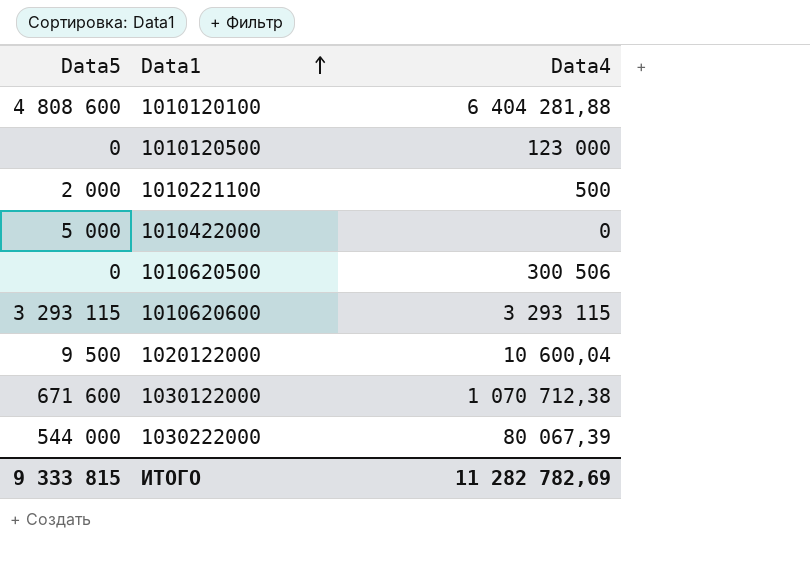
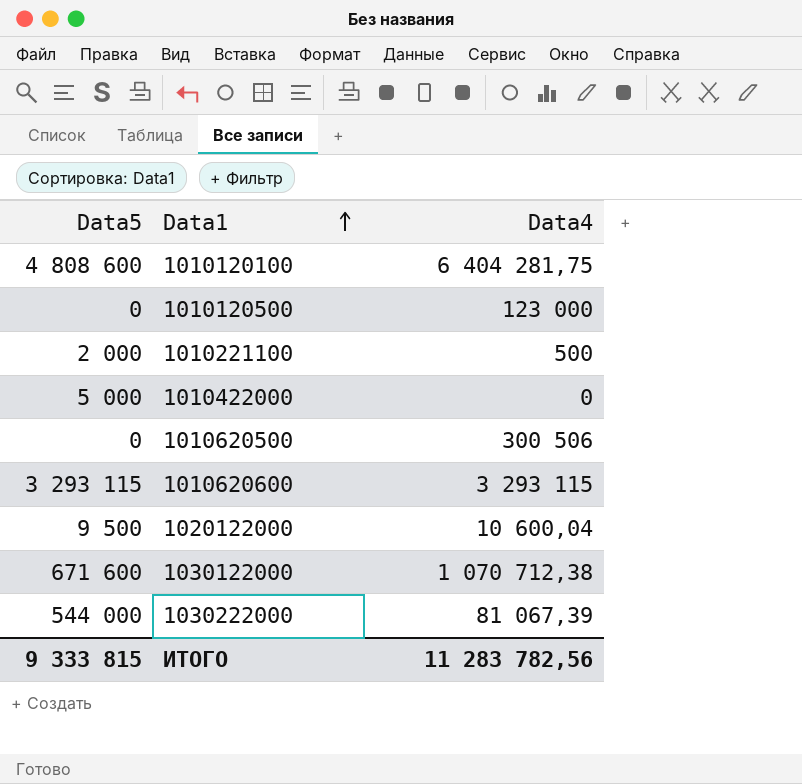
1010120100 | Data4: 6 404 281,88 -> 6 404 281,75
1030222000 | Data4: 80 067,39 -> 81 067,39
ИТОГО | Data4: 11 282 782,69 -> 11 283 782,56

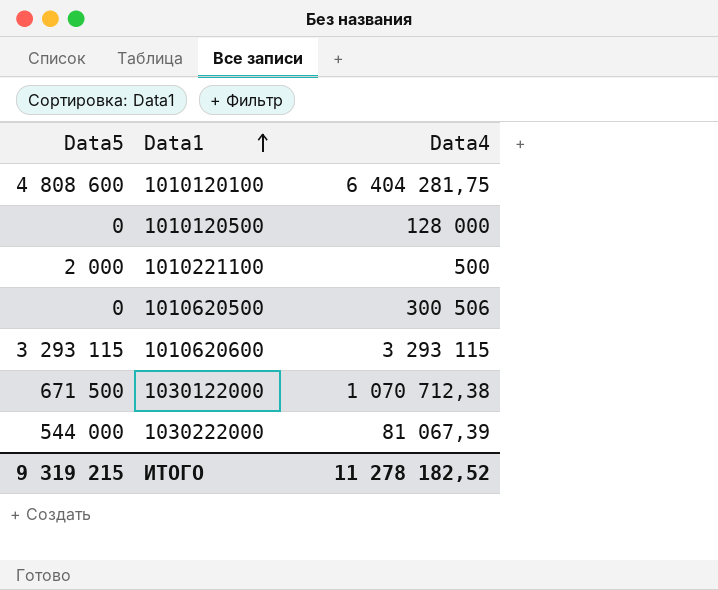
row 1010422000: 5 000 | 0 -> none
row 1020122000: 9 500 | 10 600,04 -> none
1010120500 | Data4: 123 000 -> 128 000
1030122000 | Data5: 671 600 -> 671 500
ИТОГО | Data5: 9 333 815 -> 9 319 215
ИТОГО | Data4: 11 283 782,56 -> 11 278 182,52

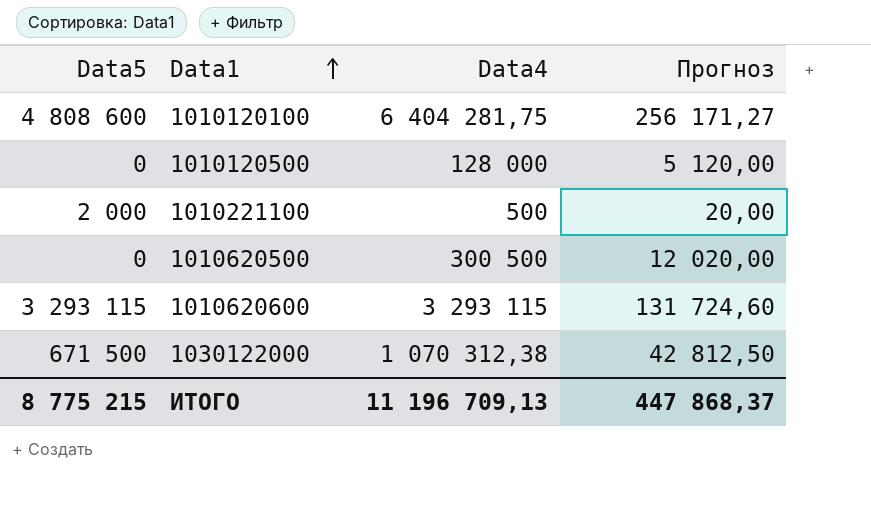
column Прогноз | formula: none -> [Data4] * 0,04
row 1030222000: 544 000 | 81 067,39 -> none
1010620500 | Data4: 300 506 -> 300 500
1030122000 | Data4: 1 070 712,38 -> 1 070 312,38
ИТОГО | Data5: 9 319 215 -> 8 775 215
ИТОГО | Data4: 11 278 182,52 -> 11 196 709,13

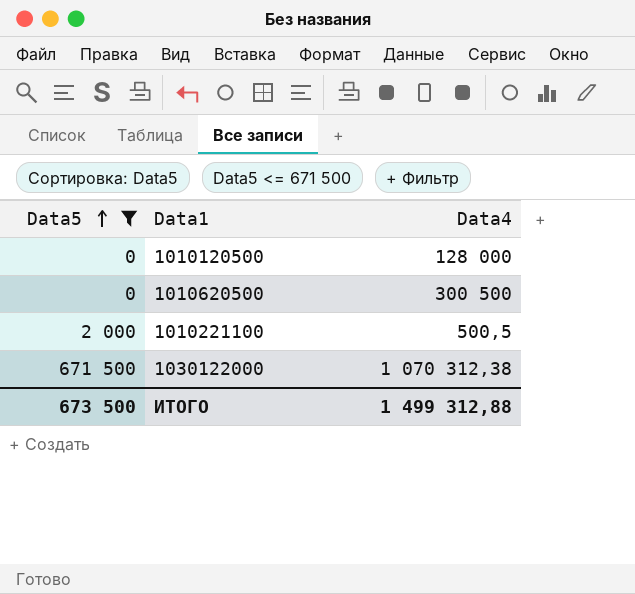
filter: none -> Data5 <= 671 500
row order: Data1 ascending -> Data5 ascending
column Прогноз | formula: [Data4] * 0,04 -> none
1010221100 | Data4: 500 -> 500,5
ИТОГО | Data5: 8 775 215 -> 673 500
ИТОГО | Data4: 11 196 709,13 -> 1 499 312,88

